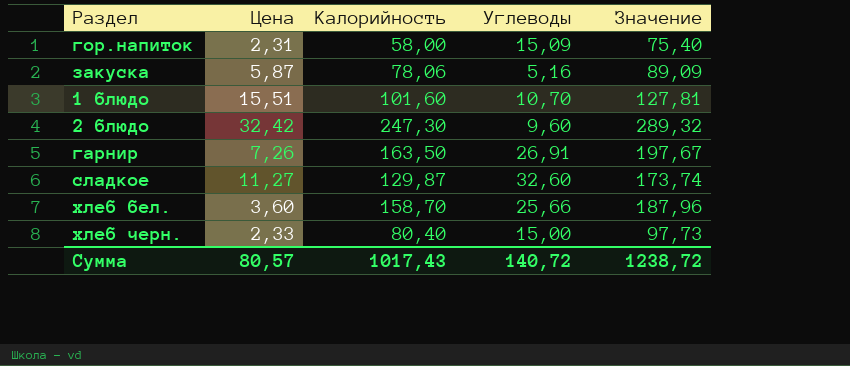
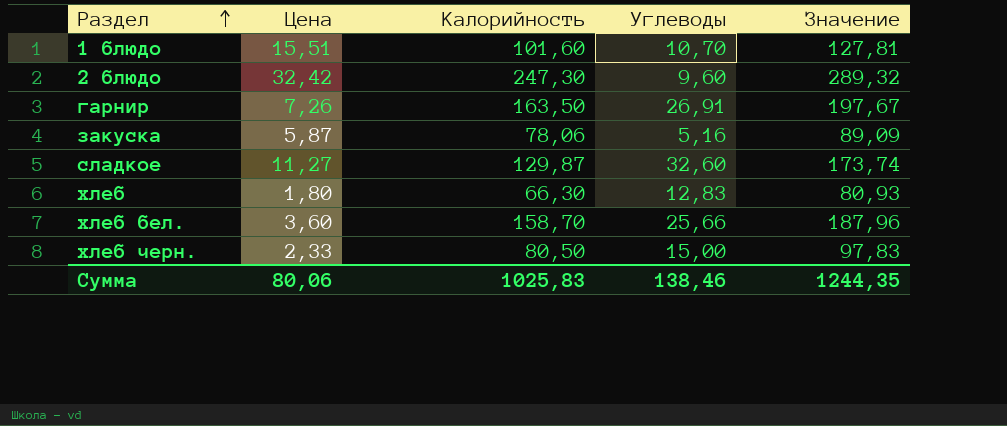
row order: none -> Раздел ascending
row гор.напиток: 2,31 | 58,00 | 15,09 | 75,40 -> none
row хлеб: none -> 1,80 | 66,30 | 12,83 | 80,93
хлеб черн. | Калорийность: 80,40 -> 80,50
хлеб черн. | Значение: 97,73 -> 97,83
Сумма | Цена: 80,57 -> 80,06
Сумма | Калорийность: 1017,43 -> 1025,83
Сумма | Углеводы: 140,72 -> 138,46
Сумма | Значение: 1238,72 -> 1244,35

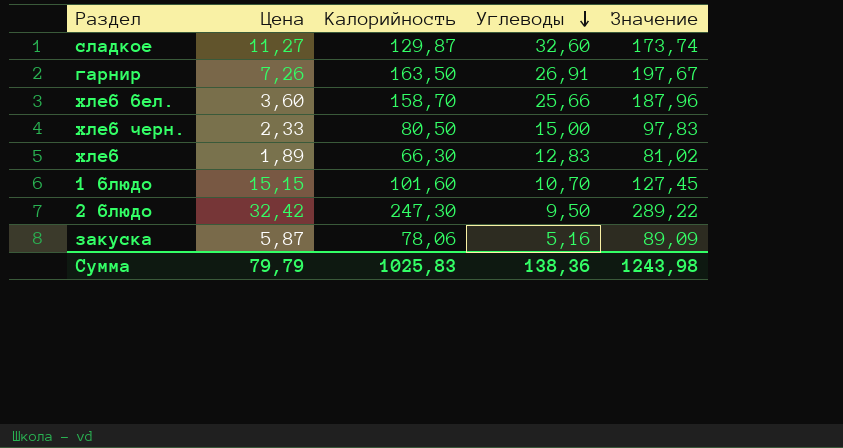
row order: Раздел ascending -> Углеводы descending
хлеб | Цена: 1,80 -> 1,89
хлеб | Значение: 80,93 -> 81,02
1 блюдо | Цена: 15,51 -> 15,15
1 блюдо | Значение: 127,81 -> 127,45
2 блюдо | Углеводы: 9,60 -> 9,50
2 блюдо | Значение: 289,32 -> 289,22
Сумма | Цена: 80,06 -> 79,79
Сумма | Углеводы: 138,46 -> 138,36
Сумма | Значение: 1244,35 -> 1243,98

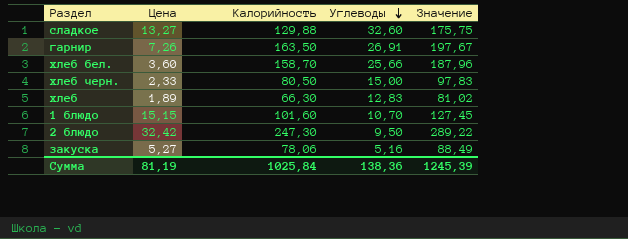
сладкое | Цена: 11,27 -> 13,27
сладкое | Калорийность: 129,87 -> 129,88
сладкое | Значение: 173,74 -> 175,75
закуска | Цена: 5,87 -> 5,27
закуска | Значение: 89,09 -> 88,49
Сумма | Цена: 79,79 -> 81,19
Сумма | Калорийность: 1025,83 -> 1025,84
Сумма | Значение: 1243,98 -> 1245,39

